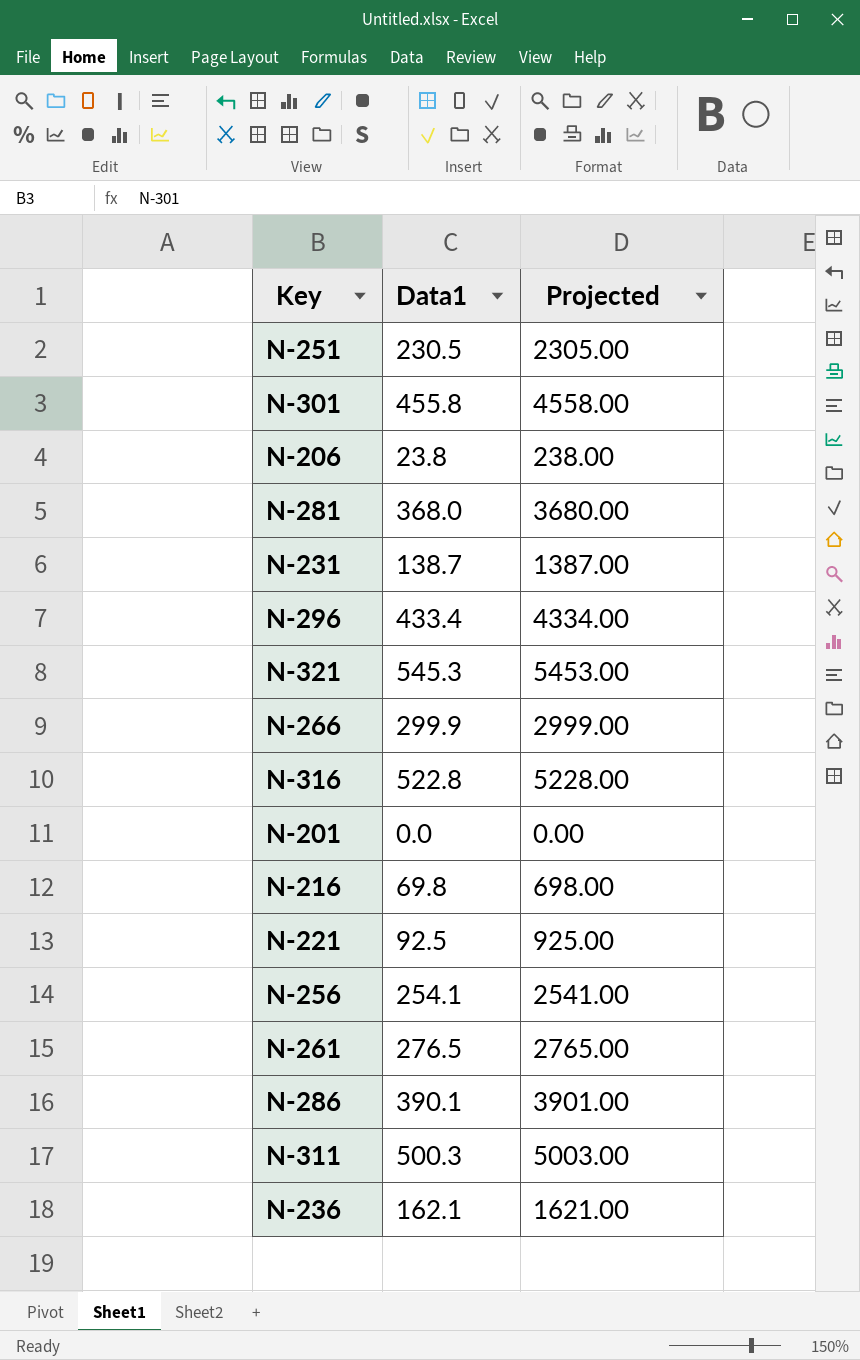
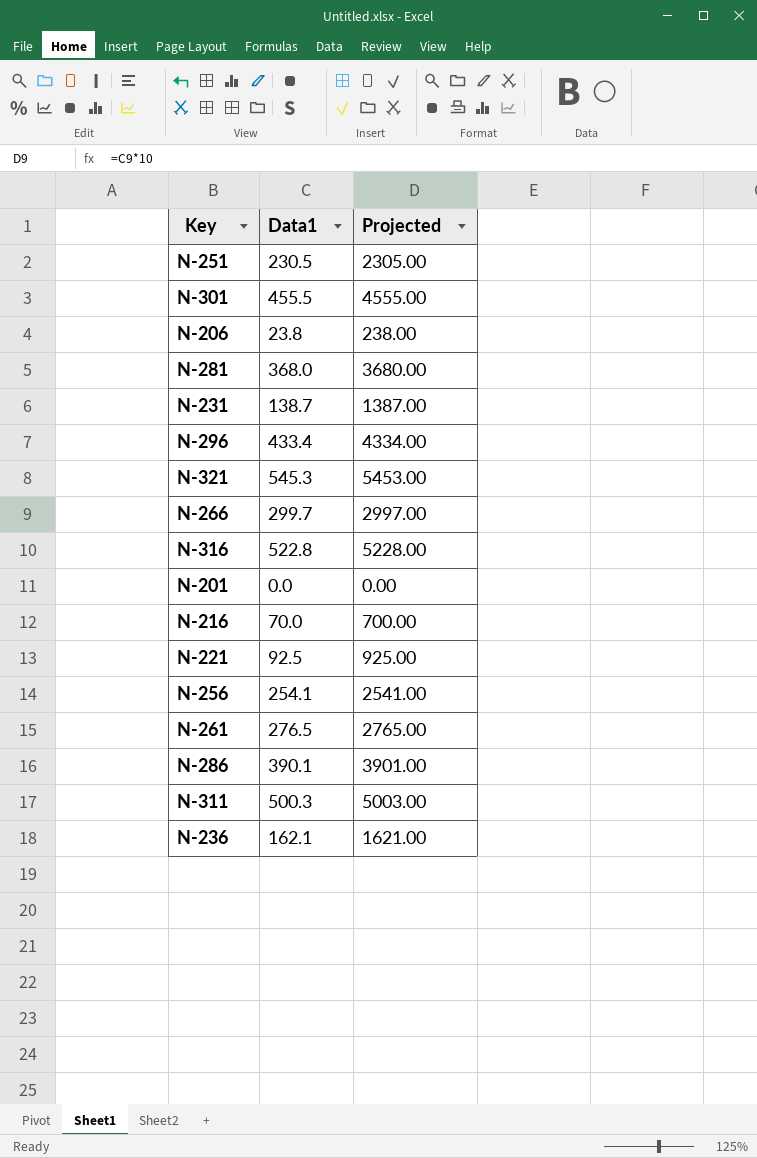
N-301 | Data1: 455.8 -> 455.5
N-301 | Projected: 4558.00 -> 4555.00
N-266 | Data1: 299.9 -> 299.7
N-266 | Projected: 2999.00 -> 2997.00
N-216 | Data1: 69.8 -> 70.0
N-216 | Projected: 698.00 -> 700.00

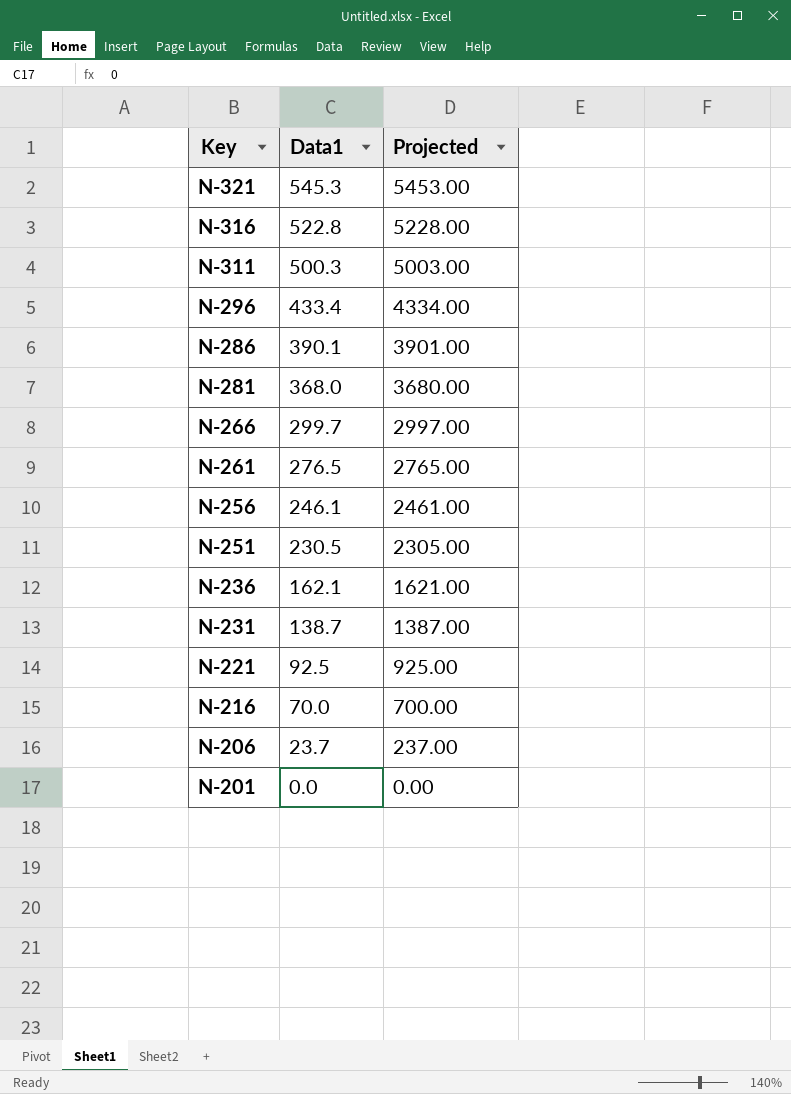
row order: none -> Key descending
row N-301: 455.5 | 4555.00 -> none
N-256 | Data1: 254.1 -> 246.1
N-256 | Projected: 2541.00 -> 2461.00
N-206 | Data1: 23.8 -> 23.7
N-206 | Projected: 238.00 -> 237.00

